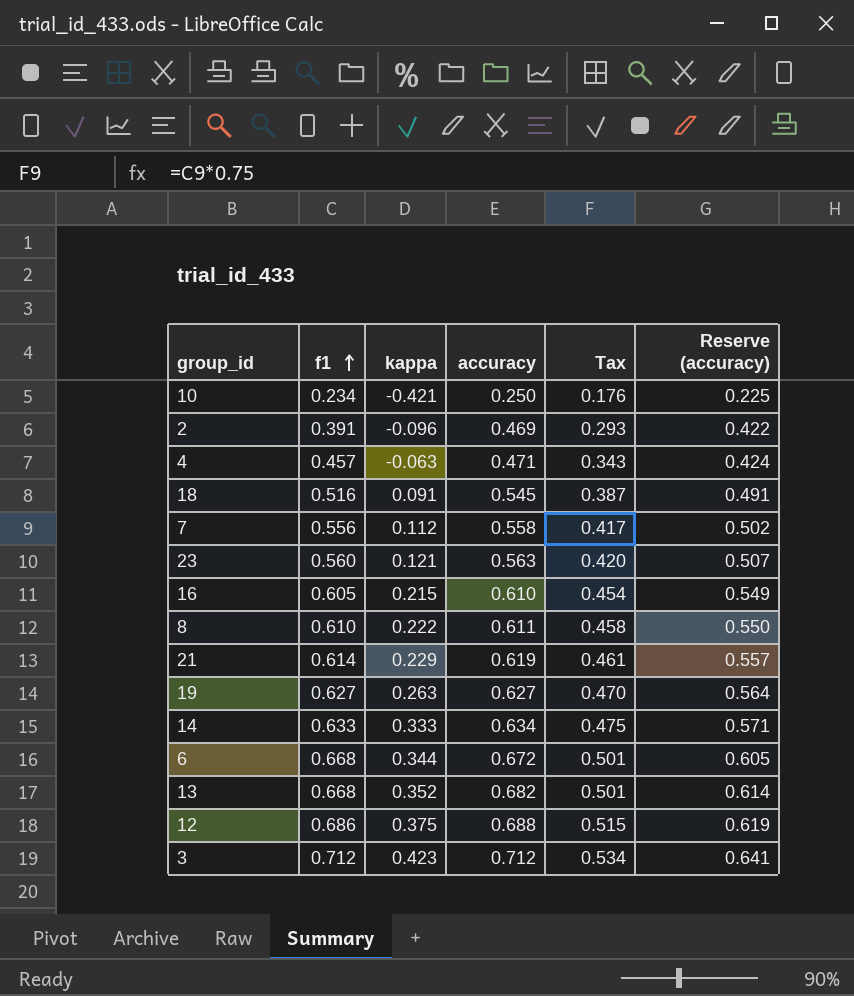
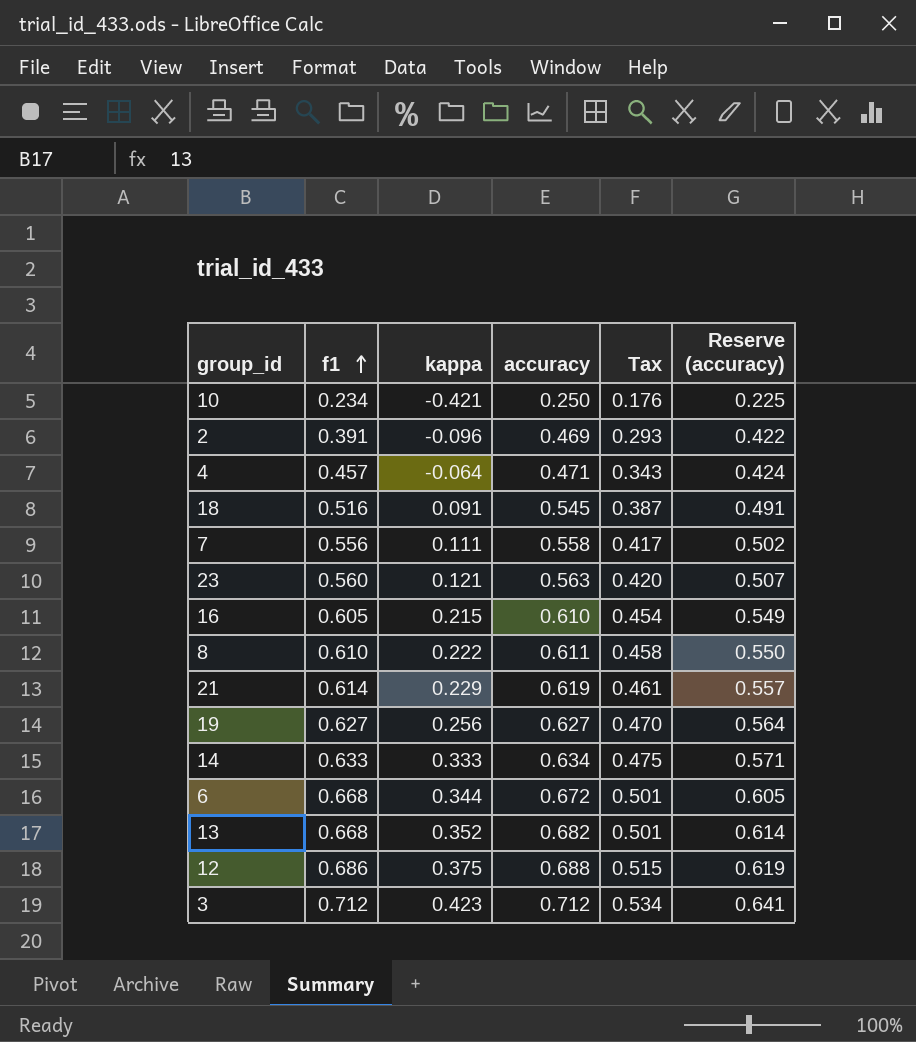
4 | kappa: -0.063 -> -0.064
7 | kappa: 0.112 -> 0.111
19 | kappa: 0.263 -> 0.256

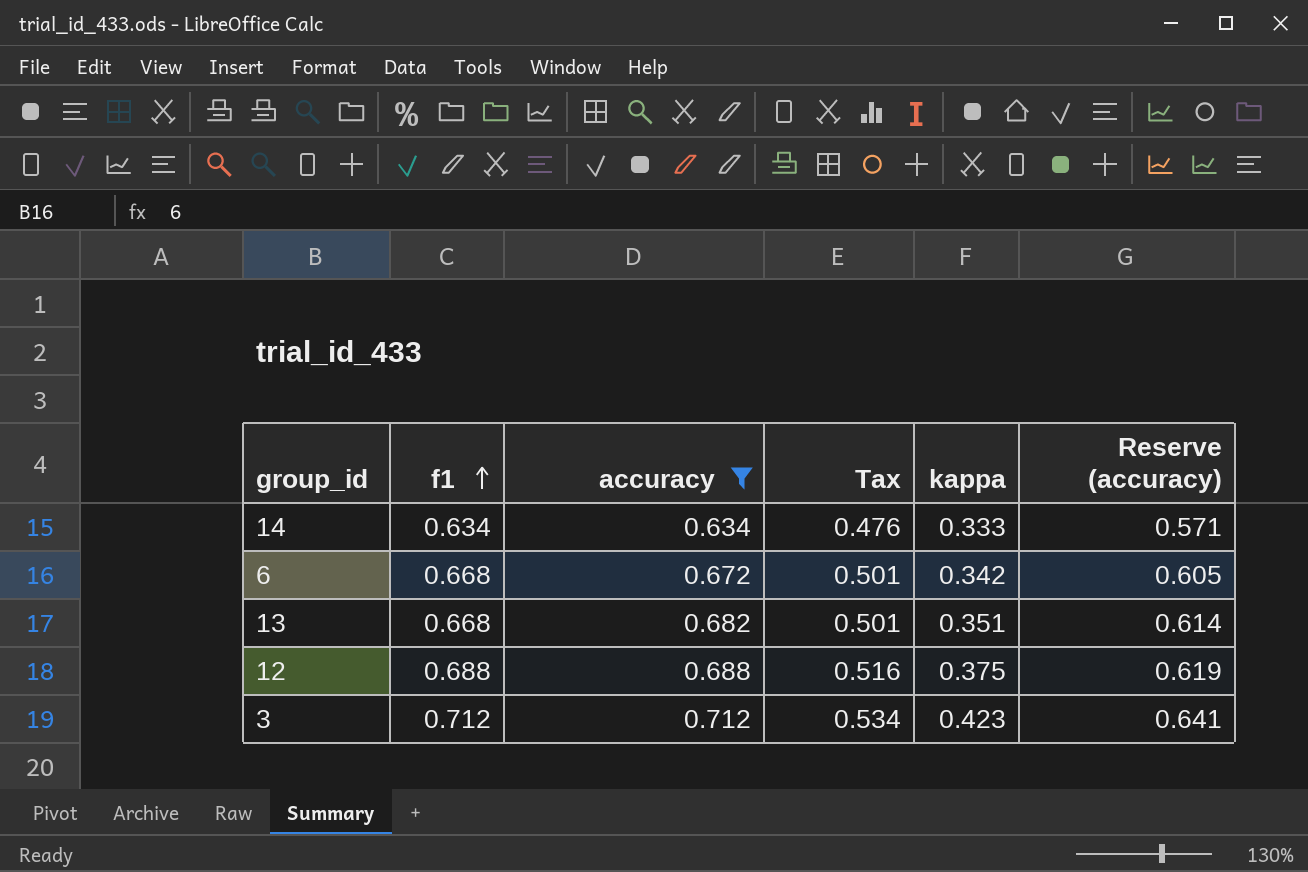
filter: none -> accuracy >= 0.634
column kappa | position: 3 -> 5
14 | f1: 0.633 -> 0.634
14 | Tax: 0.475 -> 0.476
6 | kappa: 0.344 -> 0.342
13 | kappa: 0.352 -> 0.351
12 | f1: 0.686 -> 0.688
12 | Tax: 0.515 -> 0.516

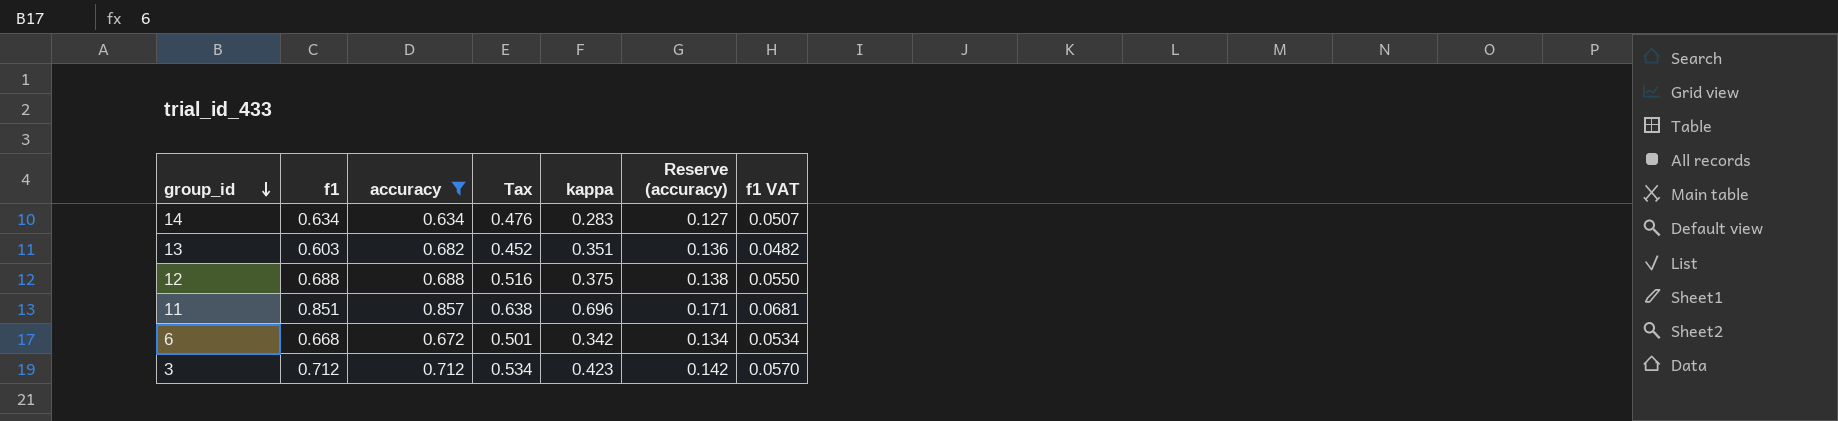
row order: f1 ascending -> group_id descending
column Reserve (accuracy) | formula: [accuracy] * 0.9 -> [accuracy] * 0.2
column f1 VAT | formula: none -> [f1] * 0.08
14 | kappa: 0.333 -> 0.283
13 | f1: 0.668 -> 0.603
13 | Tax: 0.501 -> 0.452
row 11: none -> 0.851 | 0.857 | 0.638 | 0.696 | 0.171 | 0.0681

